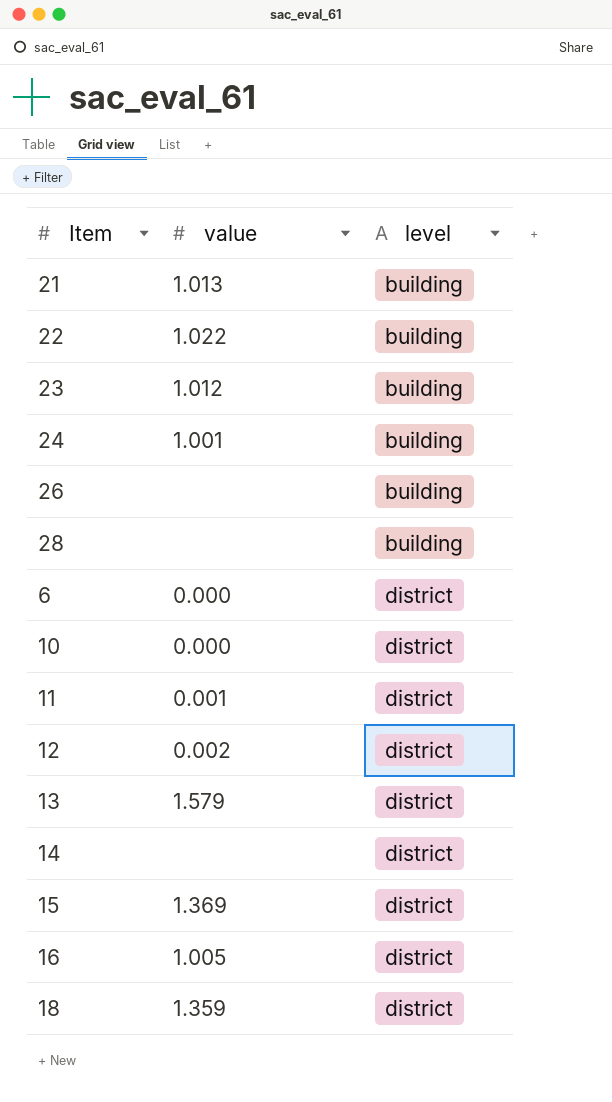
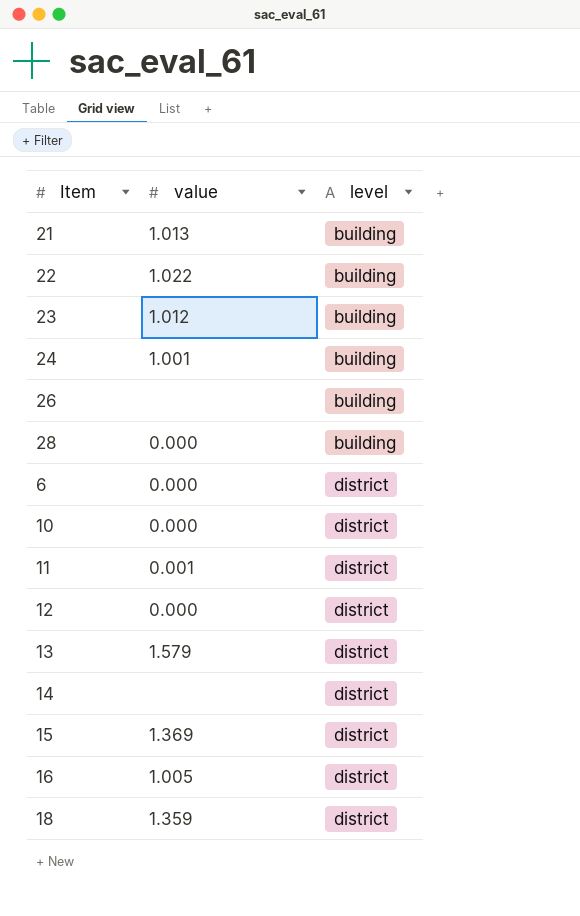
28 | value: none -> 0.000
12 | value: 0.002 -> 0.000

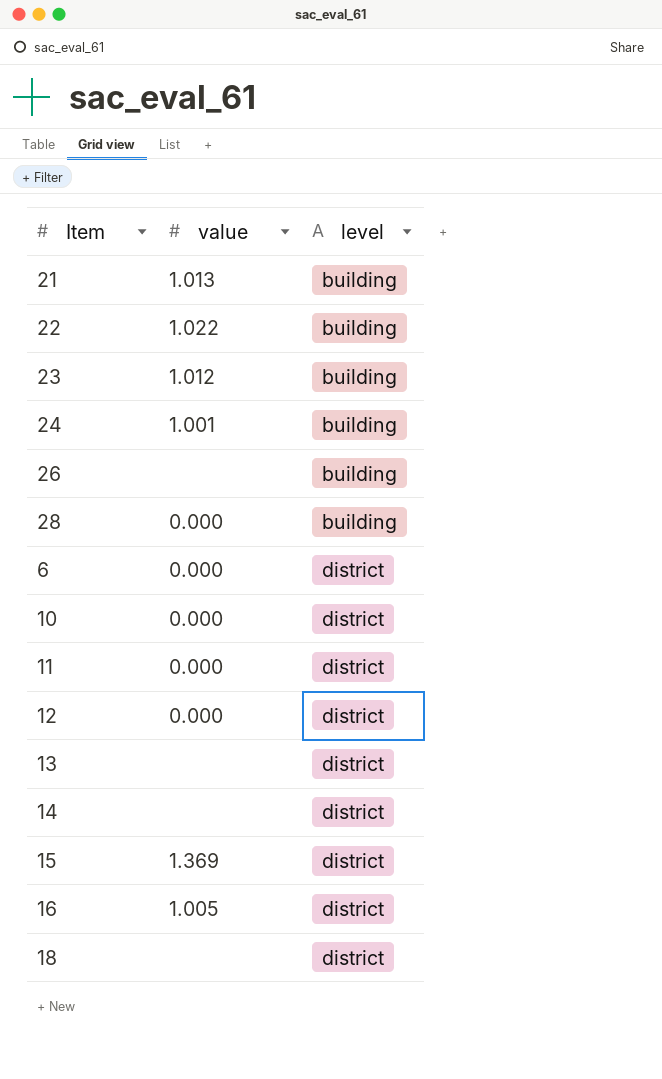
11 | value: 0.001 -> 0.000
13 | value: 1.579 -> none
18 | value: 1.359 -> none

